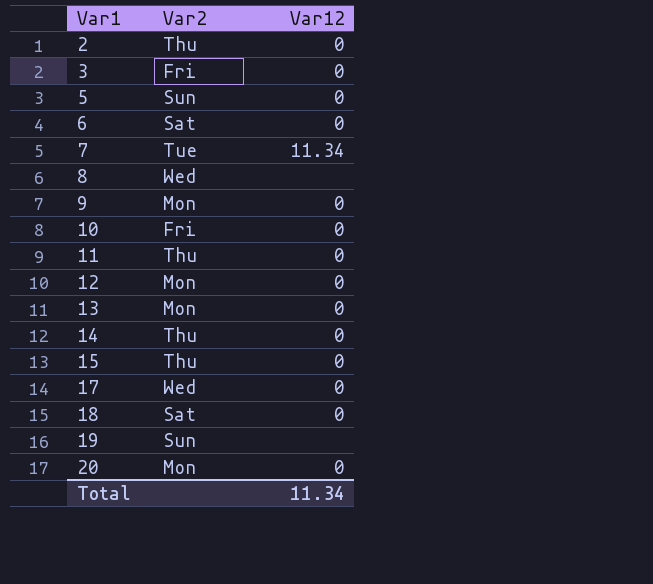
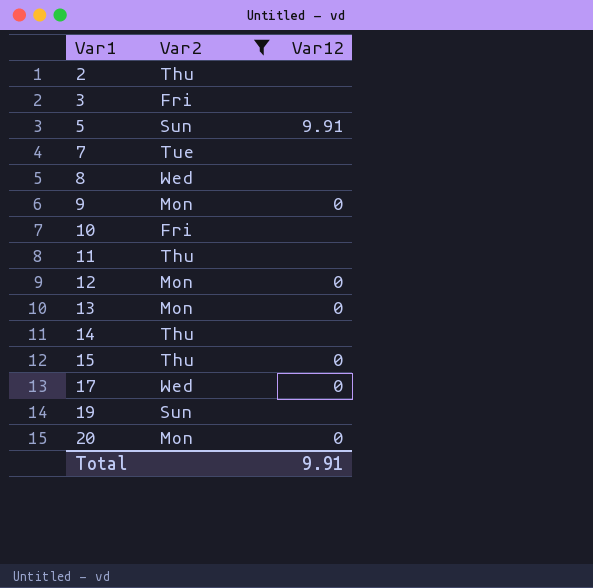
filter: none -> Var2 != Sat
2 | Var12: 0 -> none
3 | Var12: 0 -> none
5 | Var12: 0 -> 9.91
7 | Var12: 11.34 -> none
10 | Var12: 0 -> none
11 | Var12: 0 -> none
14 | Var12: 0 -> none
Total | Var12: 11.34 -> 9.91

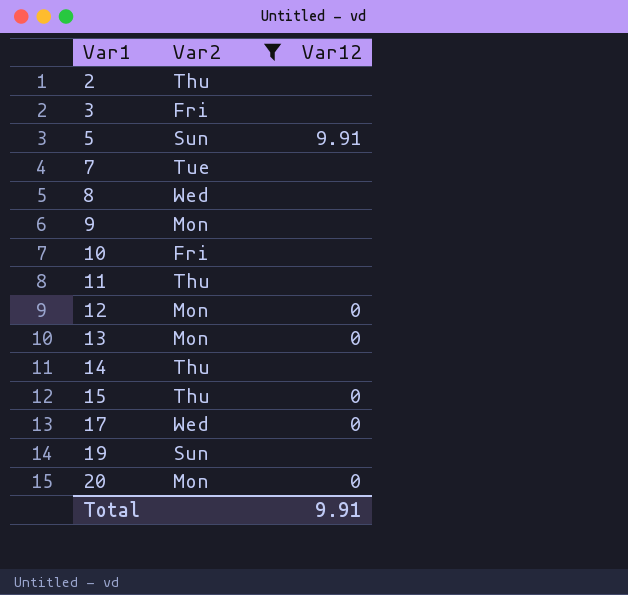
9 | Var12: 0 -> none

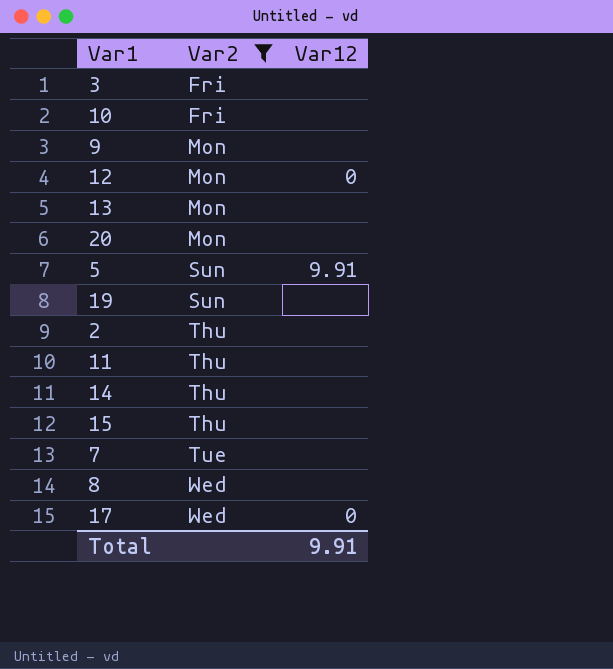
row order: Var1 ascending -> Var2 ascending
13 | Var12: 0 -> none
20 | Var12: 0 -> none
15 | Var12: 0 -> none

